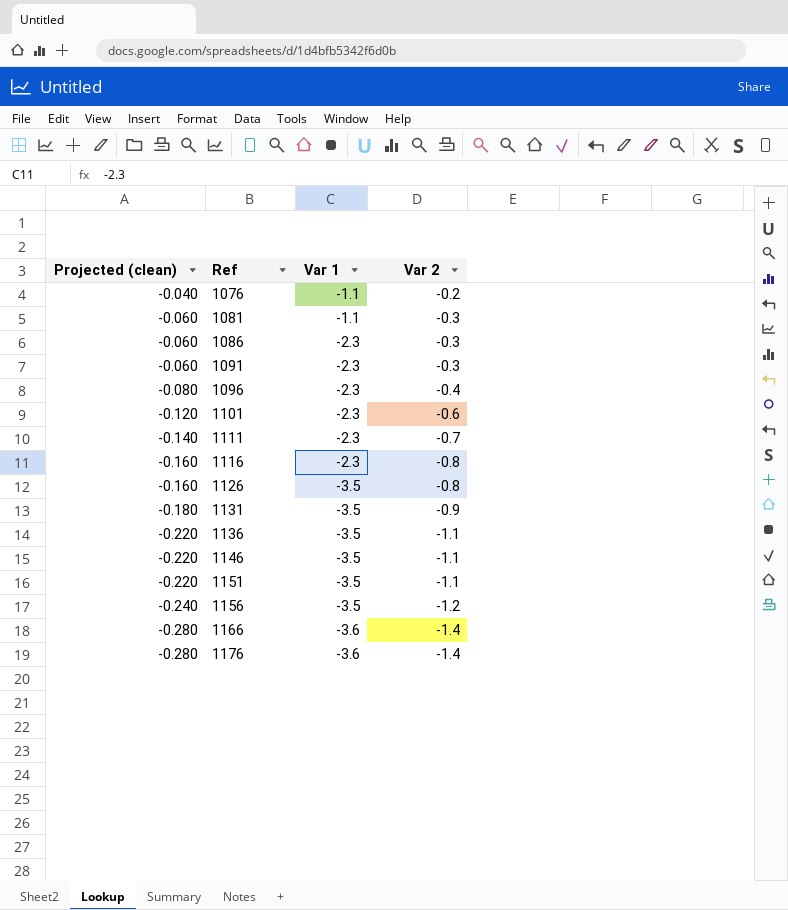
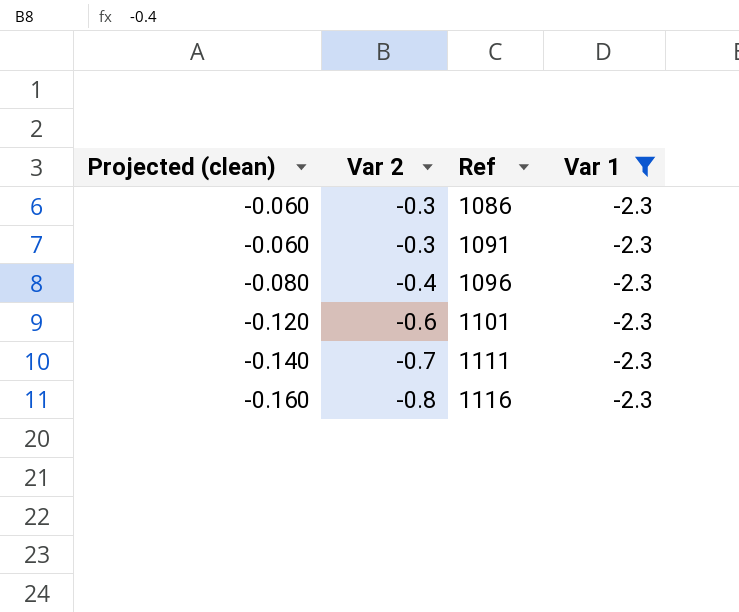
filter: none -> Var 1 = -2.3
column Var 2 | position: 4 -> 2

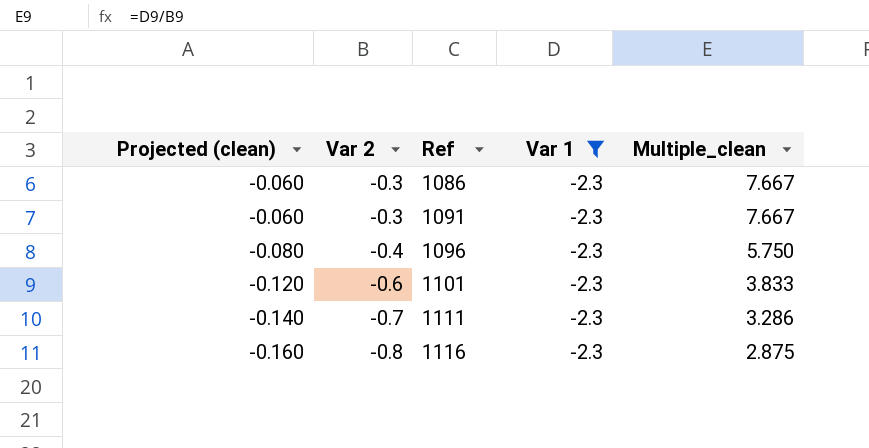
column Multiple_clean | formula: none -> [Var 1] / [Var 2]

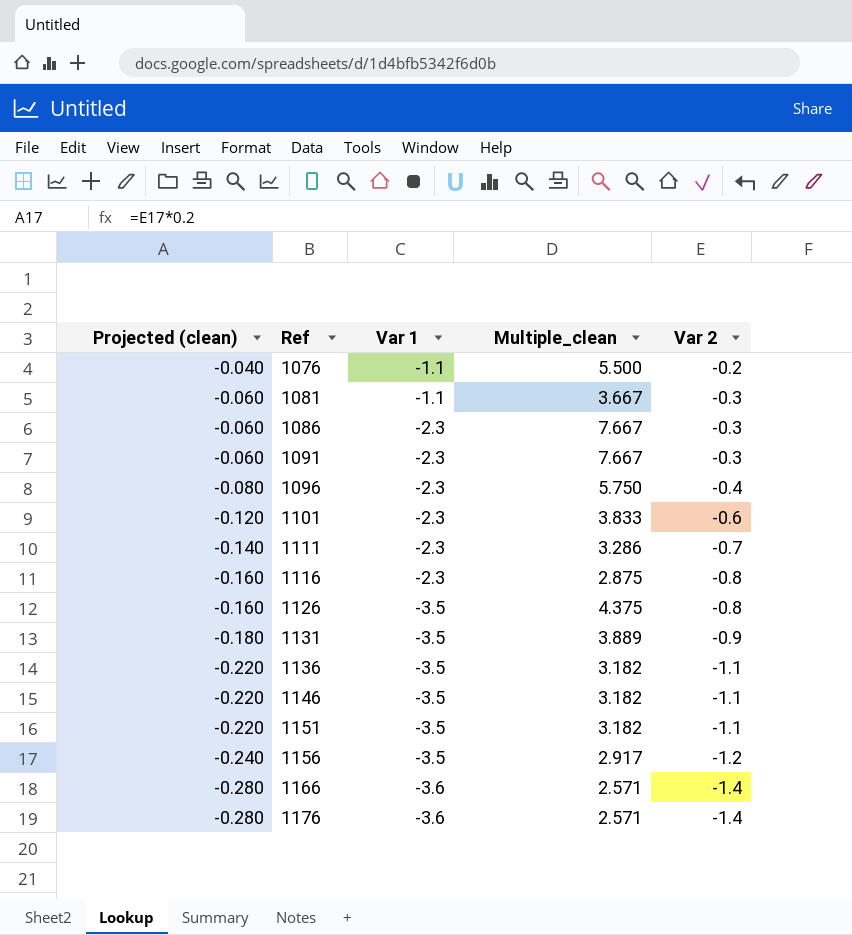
filter: Var 1 = -2.3 -> none
column Var 2 | position: 2 -> 5

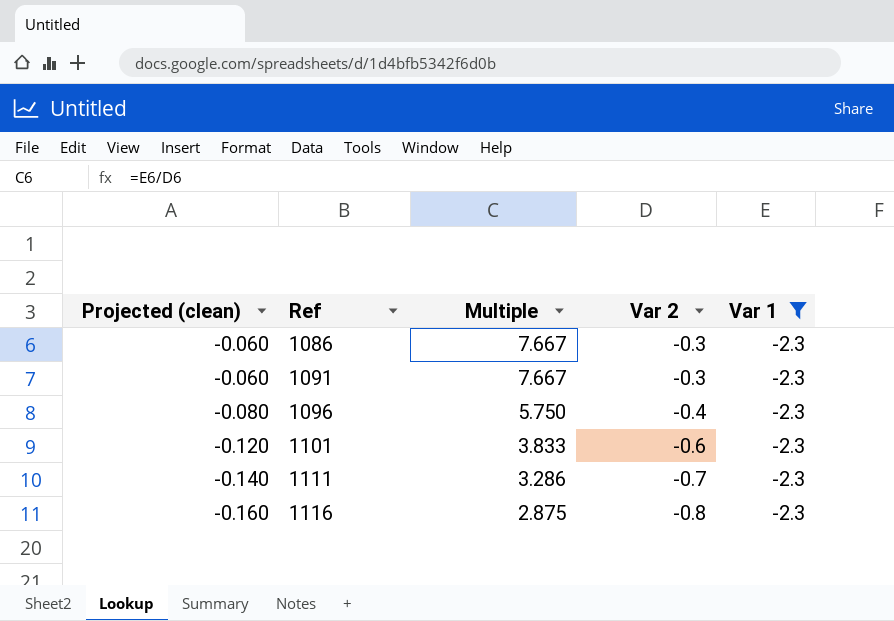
filter: none -> Var 1 = -2.3
column name: Multiple_clean -> Multiple
column Var 1 | position: 3 -> 5

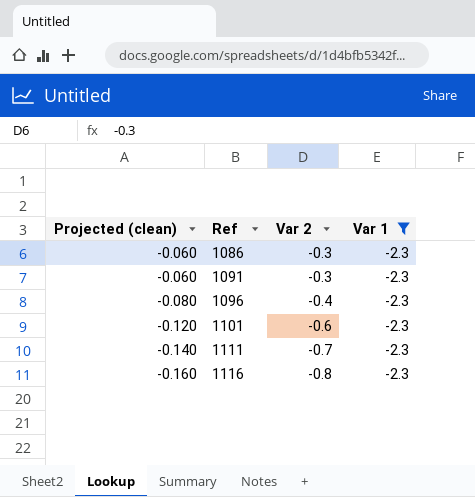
column Multiple | formula: [Var 1] / [Var 2] -> none

